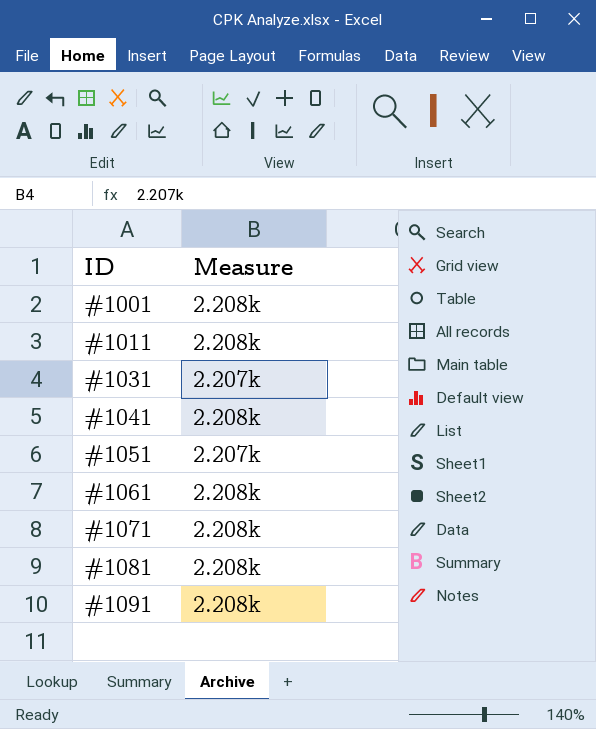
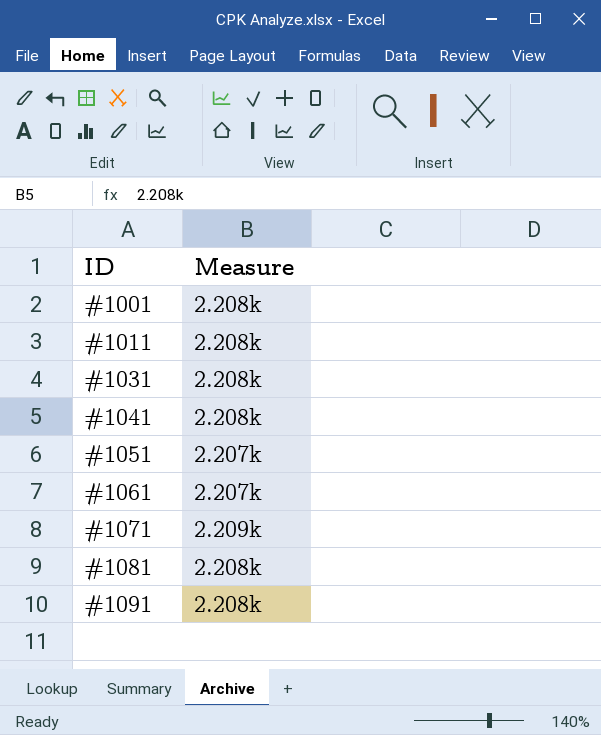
#1031 | Measure: 2.207k -> 2.208k
#1061 | Measure: 2.208k -> 2.207k
#1071 | Measure: 2.208k -> 2.209k

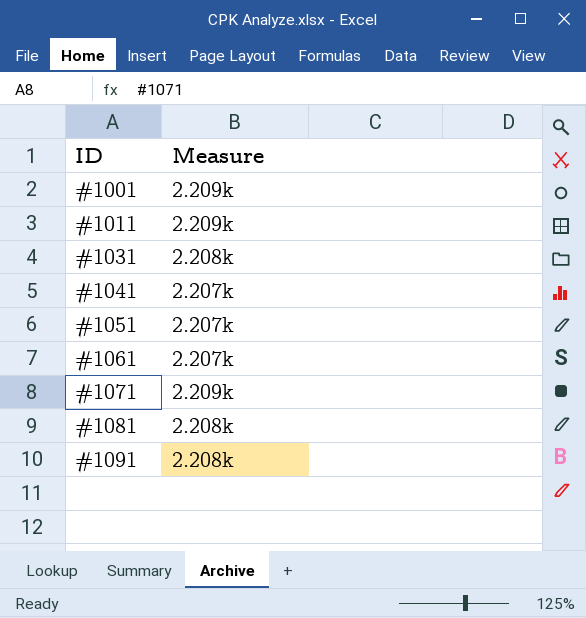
#1001 | Measure: 2.208k -> 2.209k
#1011 | Measure: 2.208k -> 2.209k
#1041 | Measure: 2.208k -> 2.207k

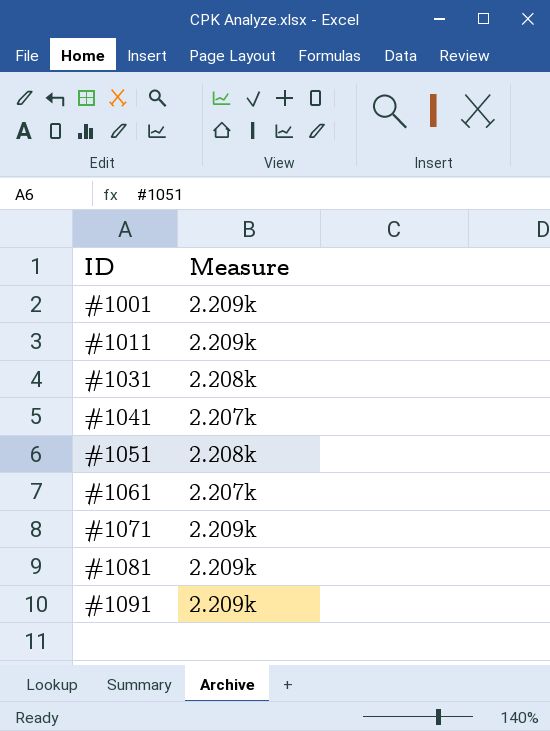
#1051 | Measure: 2.207k -> 2.208k
#1081 | Measure: 2.208k -> 2.209k
#1091 | Measure: 2.208k -> 2.209k

